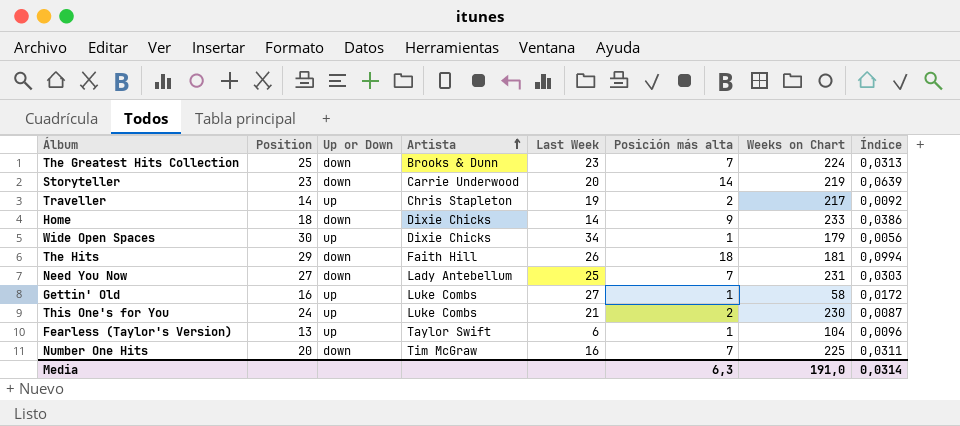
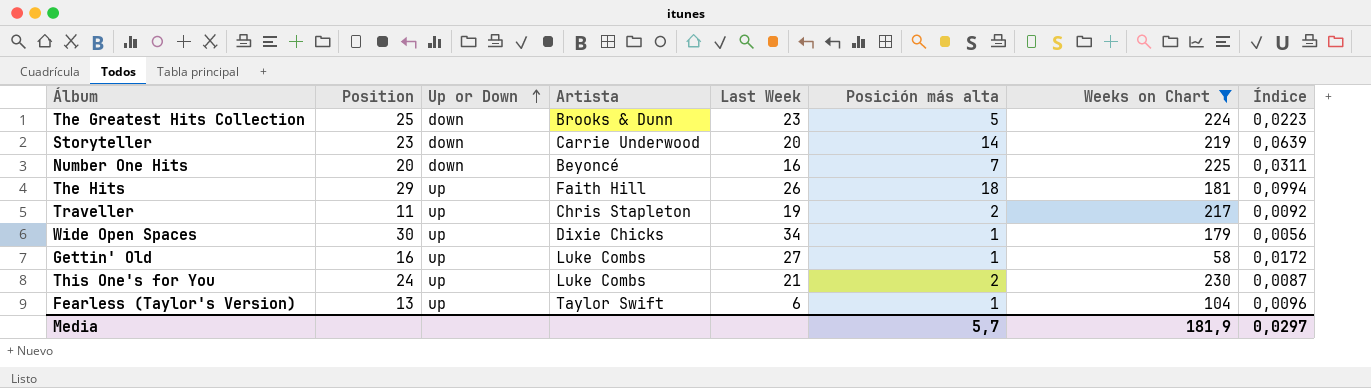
filter: none -> Weeks on Chart <= 230
row order: Artista ascending -> Up or Down ascending
The Greatest Hits Collection | Posición más alta: 7 -> 5
The Greatest Hits Collection | Índice: 0,0313 -> 0,0223
Number One Hits | Artista: Tim McGraw -> Beyoncé
The Hits | Up or Down: down -> up
Traveller | Position: 14 -> 11
Media | Posición más alta: 6,3 -> 5,7
Media | Weeks on Chart: 191,0 -> 181,9
Media | Índice: 0,0314 -> 0,0297

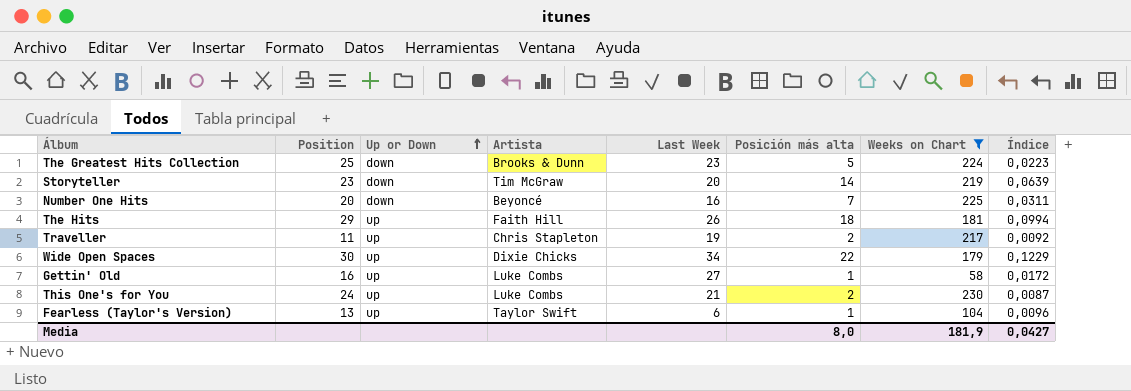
Storyteller | Artista: Carrie Underwood -> Tim McGraw
Wide Open Spaces | Posición más alta: 1 -> 22
Wide Open Spaces | Índice: 0,0056 -> 0,1229
Media | Posición más alta: 5,7 -> 8,0
Media | Índice: 0,0297 -> 0,0427

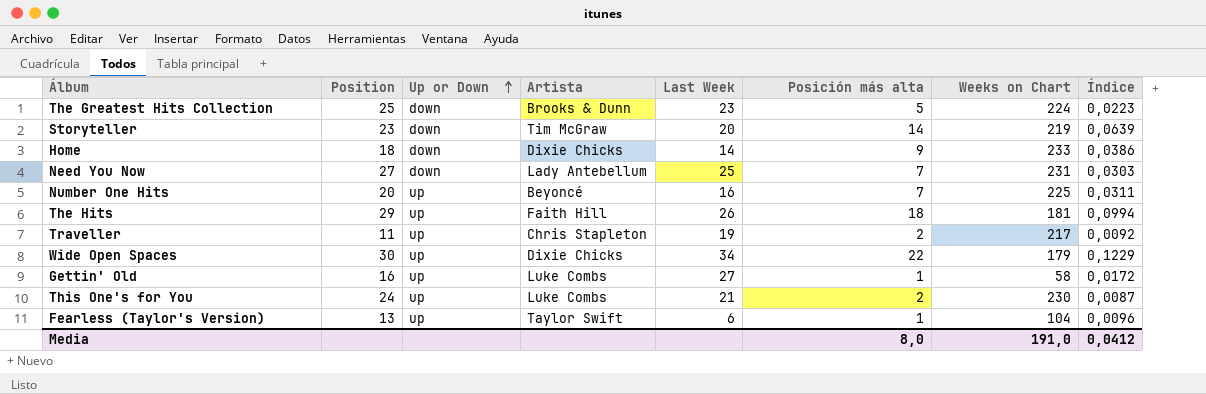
filter: Weeks on Chart <= 230 -> none
Number One Hits | Up or Down: down -> up
Media | Weeks on Chart: 181,9 -> 191,0
Media | Índice: 0,0427 -> 0,0412

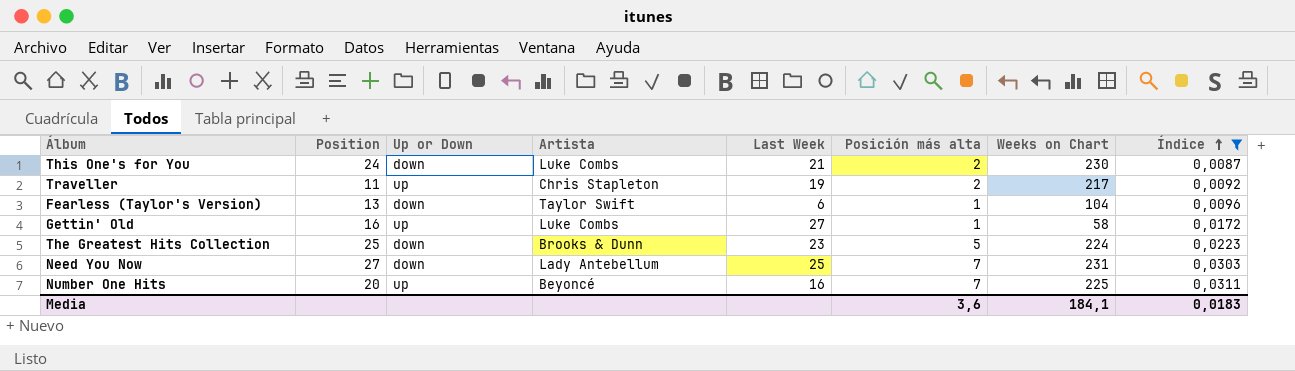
filter: none -> Índice <= 0,0311
row order: Up or Down ascending -> Índice ascending
This One's for You | Up or Down: up -> down
Fearless (Taylor's Version) | Up or Down: up -> down
Media | Posición más alta: 8,0 -> 3,6
Media | Weeks on Chart: 191,0 -> 184,1
Media | Índice: 0,0412 -> 0,0183

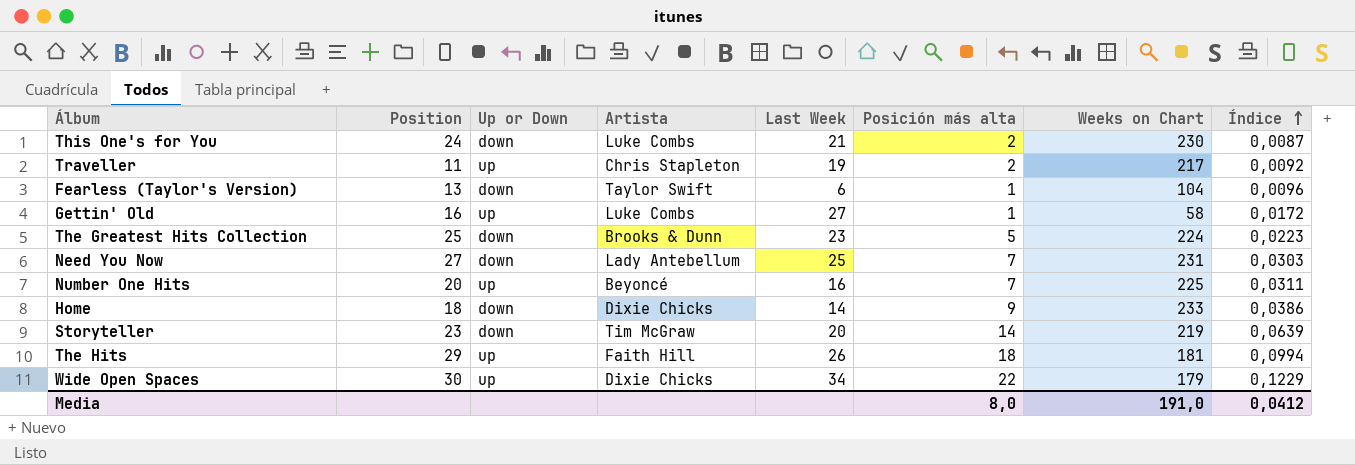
filter: Índice <= 0,0311 -> none
Media | Posición más alta: 3,6 -> 8,0
Media | Weeks on Chart: 184,1 -> 191,0
Media | Índice: 0,0183 -> 0,0412

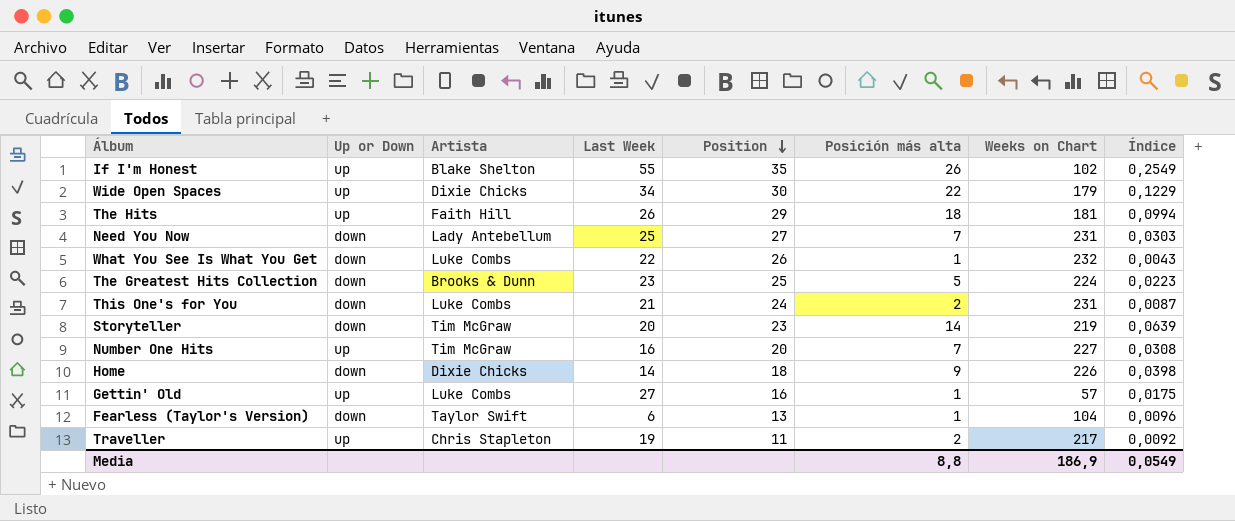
row order: Índice ascending -> Position descending
column Position | position: 2 -> 5
row If I'm Honest: none -> up | Blake Shelton | 55 | 35 | 26 | 102 | 0,2549
row What You See Is What You Get: none -> down | Luke Combs | 22 | 26 | 1 | 232 | 0,0043
This One's for You | Weeks on Chart: 230 -> 231
Number One Hits | Artista: Beyoncé -> Tim McGraw
Number One Hits | Weeks on Chart: 225 -> 227
Number One Hits | Índice: 0,0311 -> 0,0308
Home | Weeks on Chart: 233 -> 226
Home | Índice: 0,0386 -> 0,0398
Gettin' Old | Weeks on Chart: 58 -> 57
Gettin' Old | Índice: 0,0172 -> 0,0175
Media | Posición más alta: 8,0 -> 8,8
Media | Weeks on Chart: 191,0 -> 186,9
Media | Índice: 0,0412 -> 0,0549

